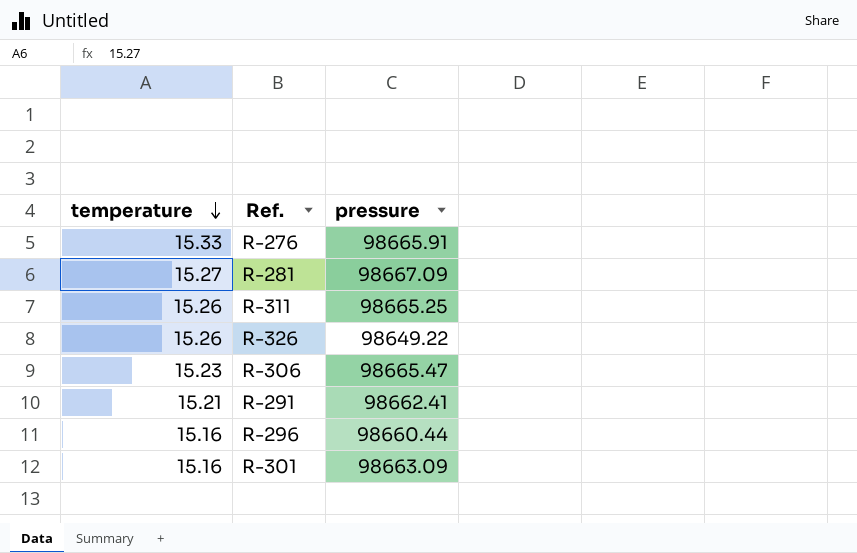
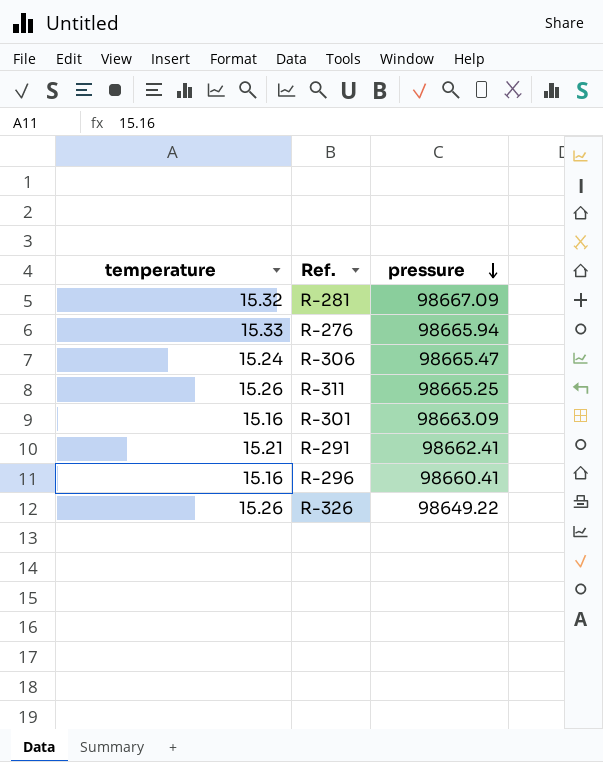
row order: temperature descending -> pressure descending
R-281 | temperature: 15.27 -> 15.32
R-276 | pressure: 98665.91 -> 98665.94
R-306 | temperature: 15.23 -> 15.24
R-296 | pressure: 98660.44 -> 98660.41

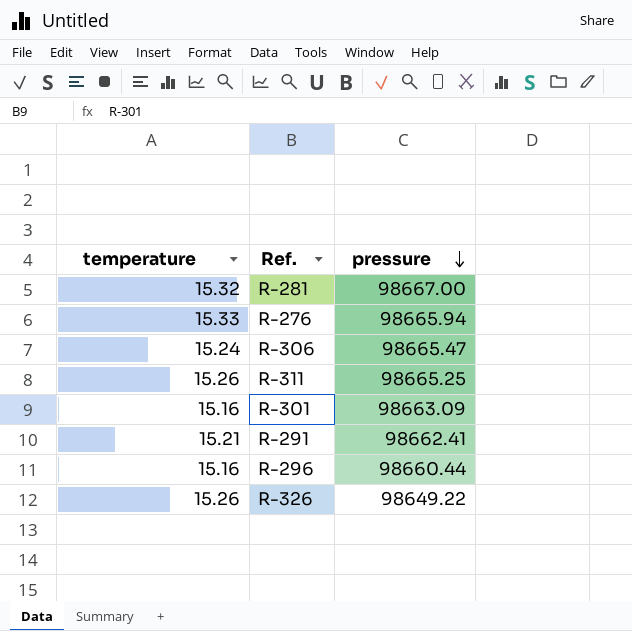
R-281 | pressure: 98667.09 -> 98667.00
R-296 | pressure: 98660.41 -> 98660.44

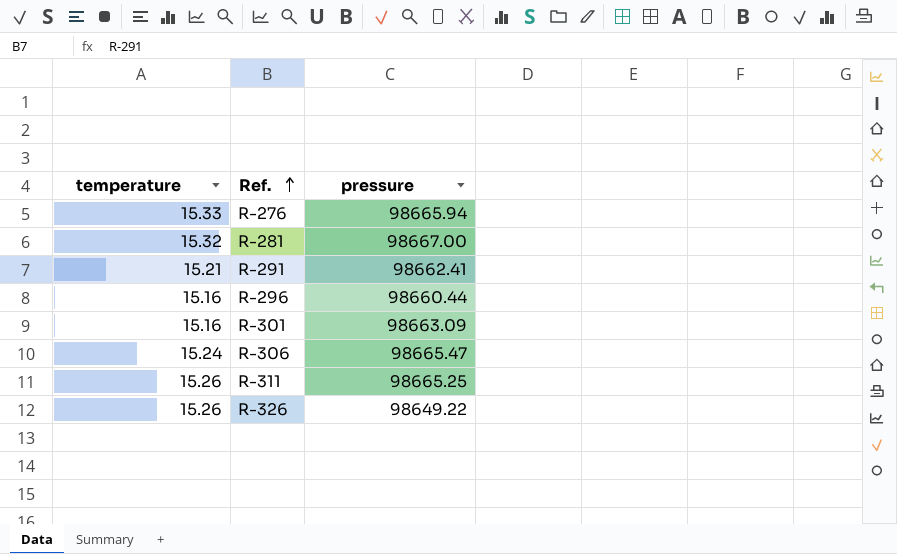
row order: pressure descending -> Ref. ascending

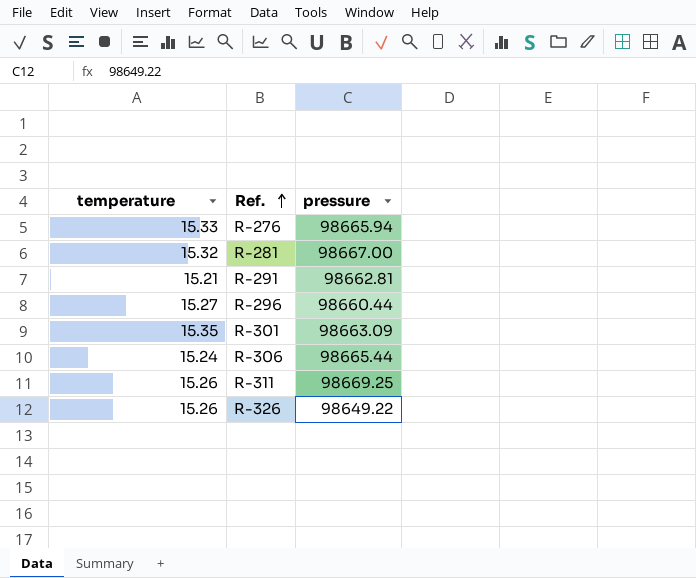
R-291 | pressure: 98662.41 -> 98662.81
R-296 | temperature: 15.16 -> 15.27
R-301 | temperature: 15.16 -> 15.35
R-306 | pressure: 98665.47 -> 98665.44
R-311 | pressure: 98665.25 -> 98669.25

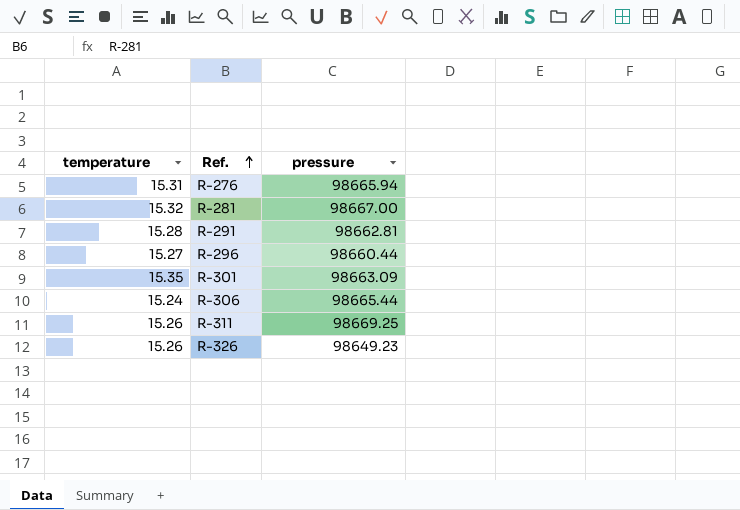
R-276 | temperature: 15.33 -> 15.31
R-291 | temperature: 15.21 -> 15.28
R-326 | pressure: 98649.22 -> 98649.23

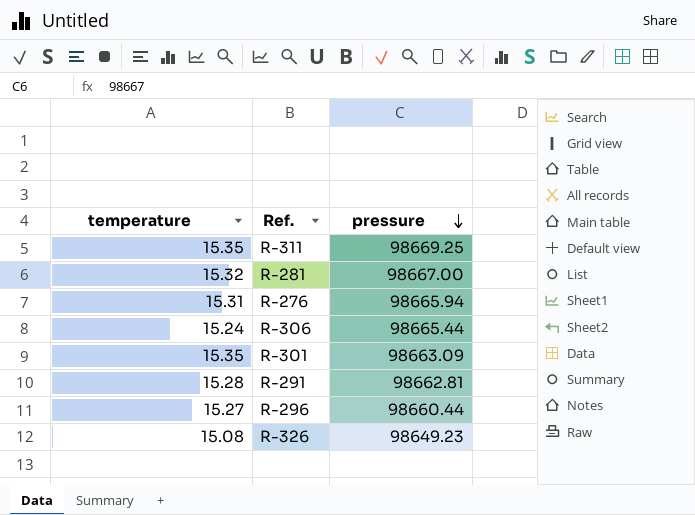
row order: Ref. ascending -> pressure descending
R-311 | temperature: 15.26 -> 15.35
R-326 | temperature: 15.26 -> 15.08

